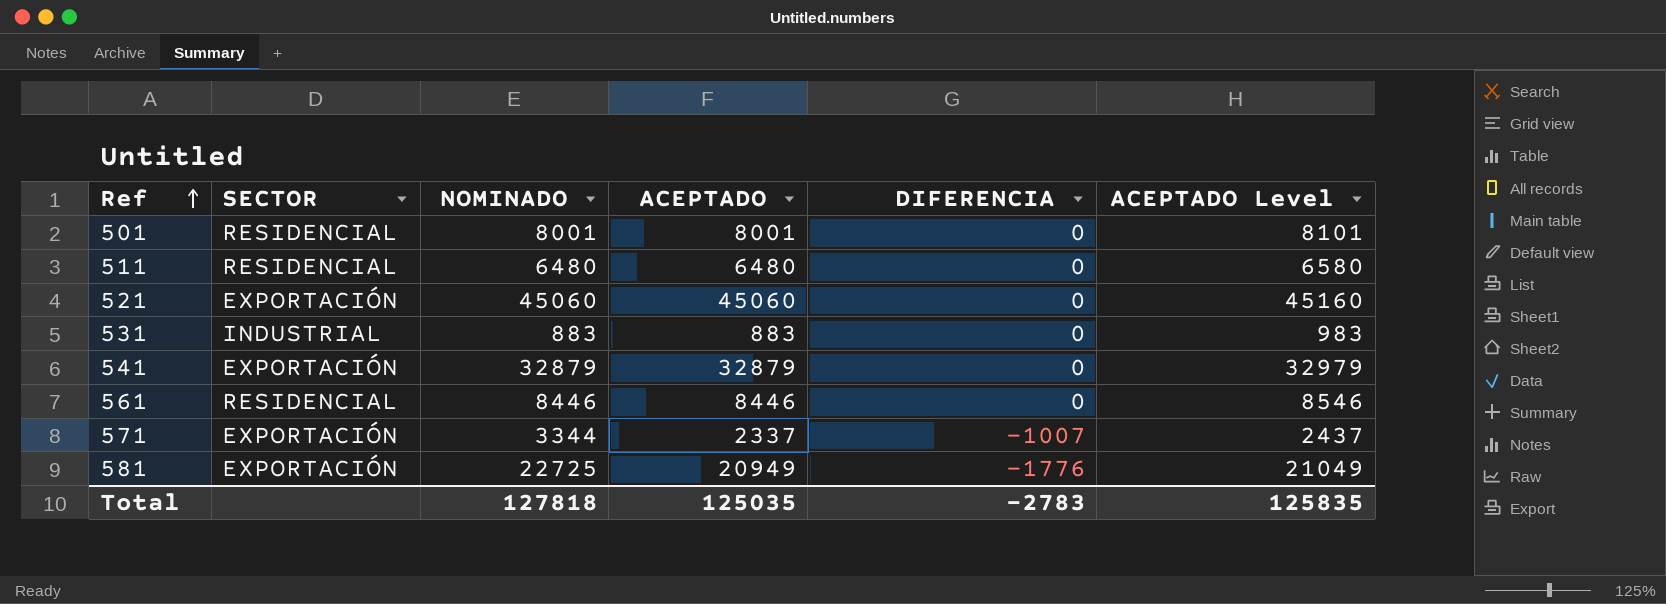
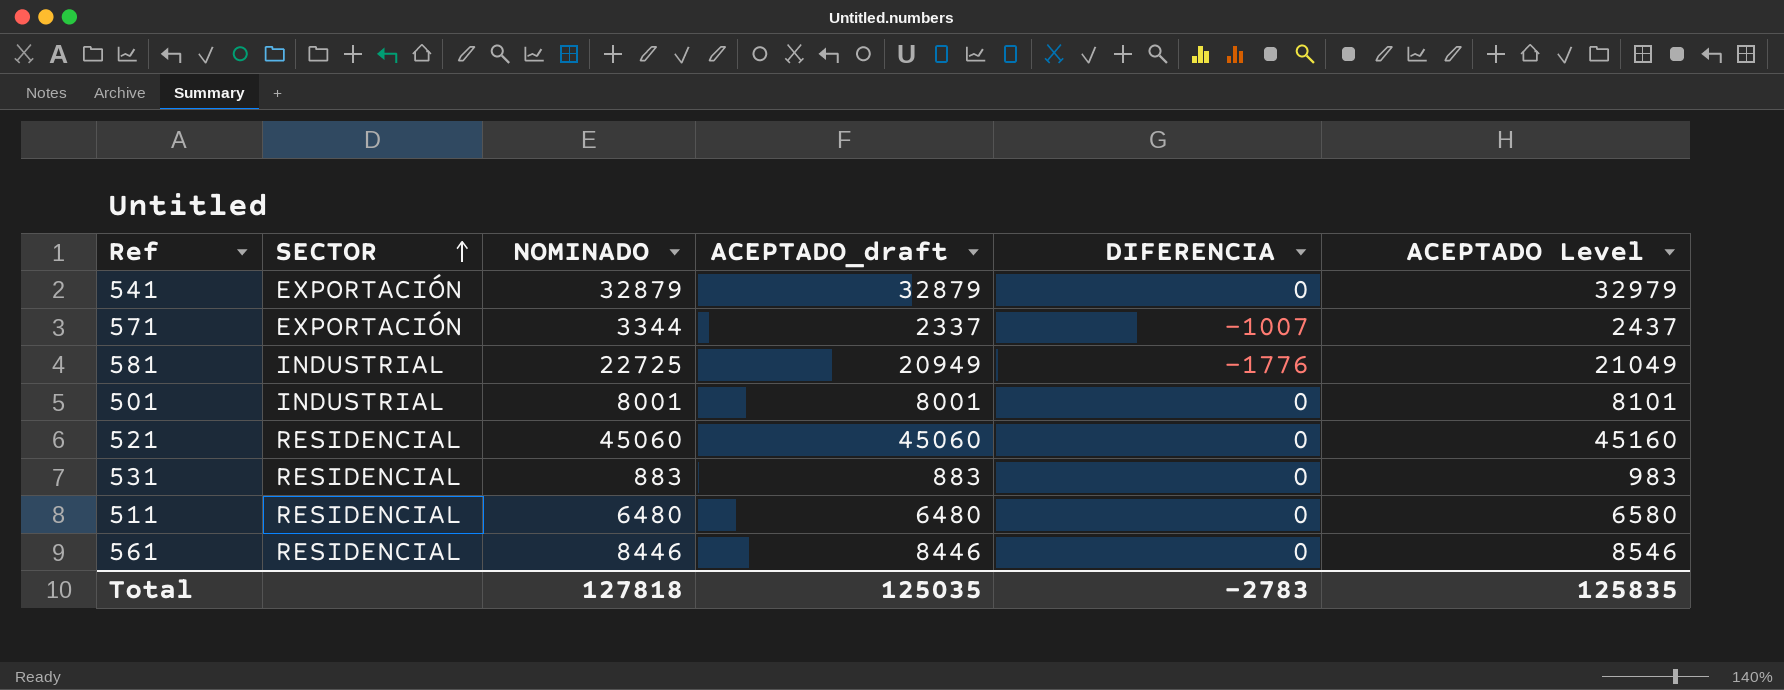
row order: Ref ascending -> SECTOR ascending
column name: ACEPTADO -> ACEPTADO_draft
581 | SECTOR: EXPORTACIÓN -> INDUSTRIAL
501 | SECTOR: RESIDENCIAL -> INDUSTRIAL
521 | SECTOR: EXPORTACIÓN -> RESIDENCIAL
531 | SECTOR: INDUSTRIAL -> RESIDENCIAL

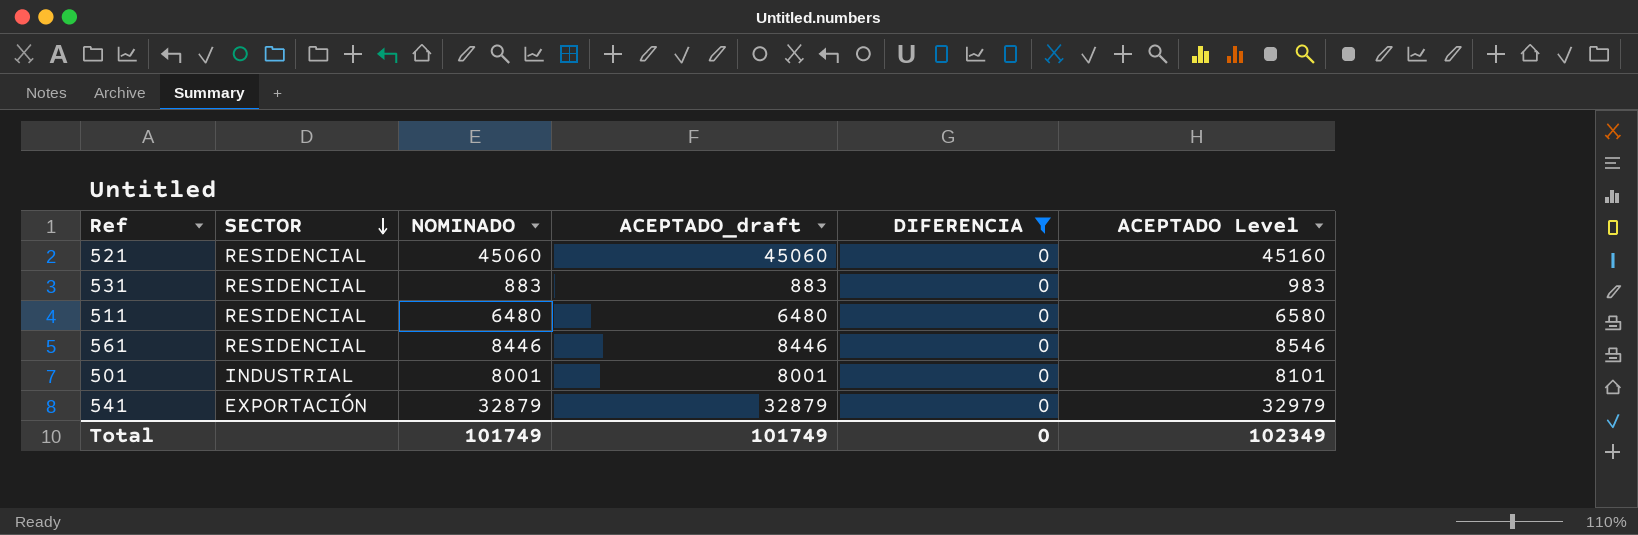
filter: none -> DIFERENCIA = 0
row order: SECTOR ascending -> SECTOR descending
Total | NOMINADO: 127818 -> 101749
Total | ACEPTADO_draft: 125035 -> 101749
Total | DIFERENCIA: -2783 -> 0
Total | ACEPTADO Level: 125835 -> 102349

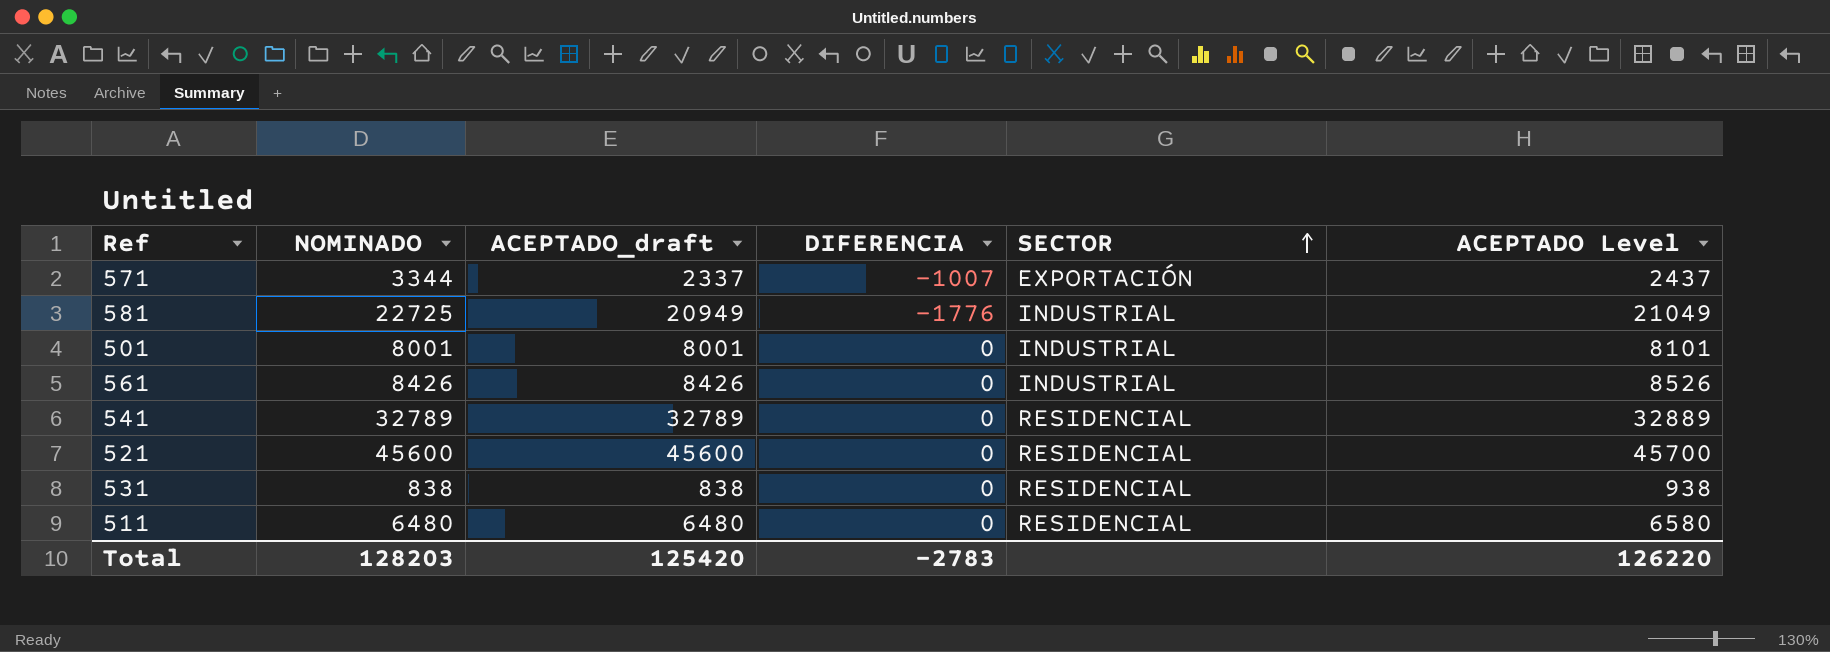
filter: DIFERENCIA = 0 -> none
row order: SECTOR descending -> SECTOR ascending
column SECTOR | position: 2 -> 5
561 | NOMINADO: 8446 -> 8426
561 | ACEPTADO_draft: 8446 -> 8426
561 | SECTOR: RESIDENCIAL -> INDUSTRIAL
561 | ACEPTADO Level: 8546 -> 8526
541 | NOMINADO: 32879 -> 32789
541 | ACEPTADO_draft: 32879 -> 32789
541 | SECTOR: EXPORTACIÓN -> RESIDENCIAL
541 | ACEPTADO Level: 32979 -> 32889
521 | NOMINADO: 45060 -> 45600
521 | ACEPTADO_draft: 45060 -> 45600
521 | ACEPTADO Level: 45160 -> 45700
531 | NOMINADO: 883 -> 838
531 | ACEPTADO_draft: 883 -> 838
531 | ACEPTADO Level: 983 -> 938
Total | NOMINADO: 101749 -> 128203
Total | ACEPTADO_draft: 101749 -> 125420
Total | DIFERENCIA: 0 -> -2783
Total | ACEPTADO Level: 102349 -> 126220

